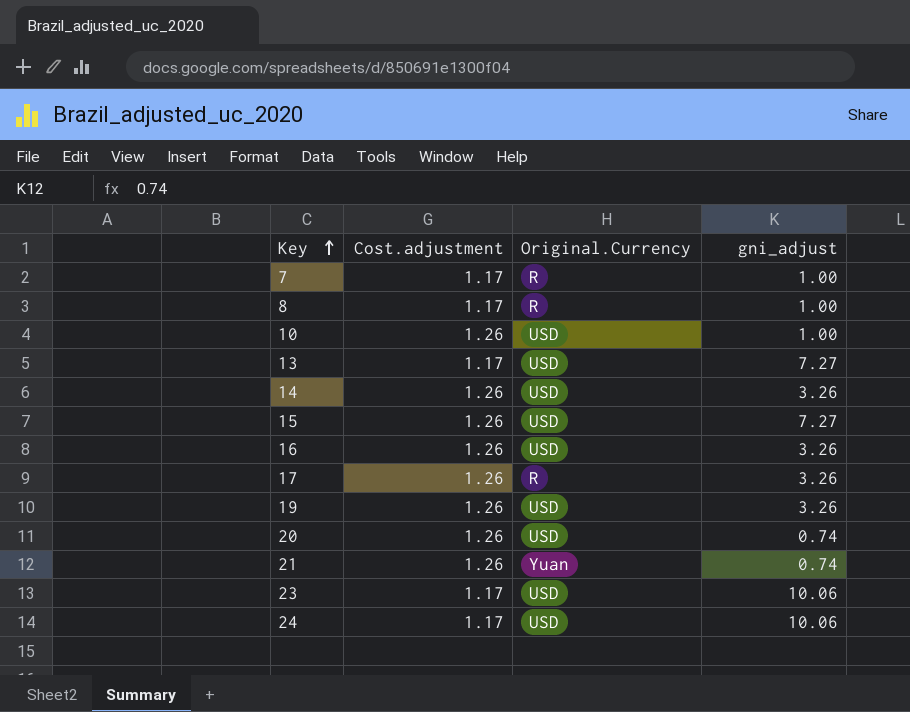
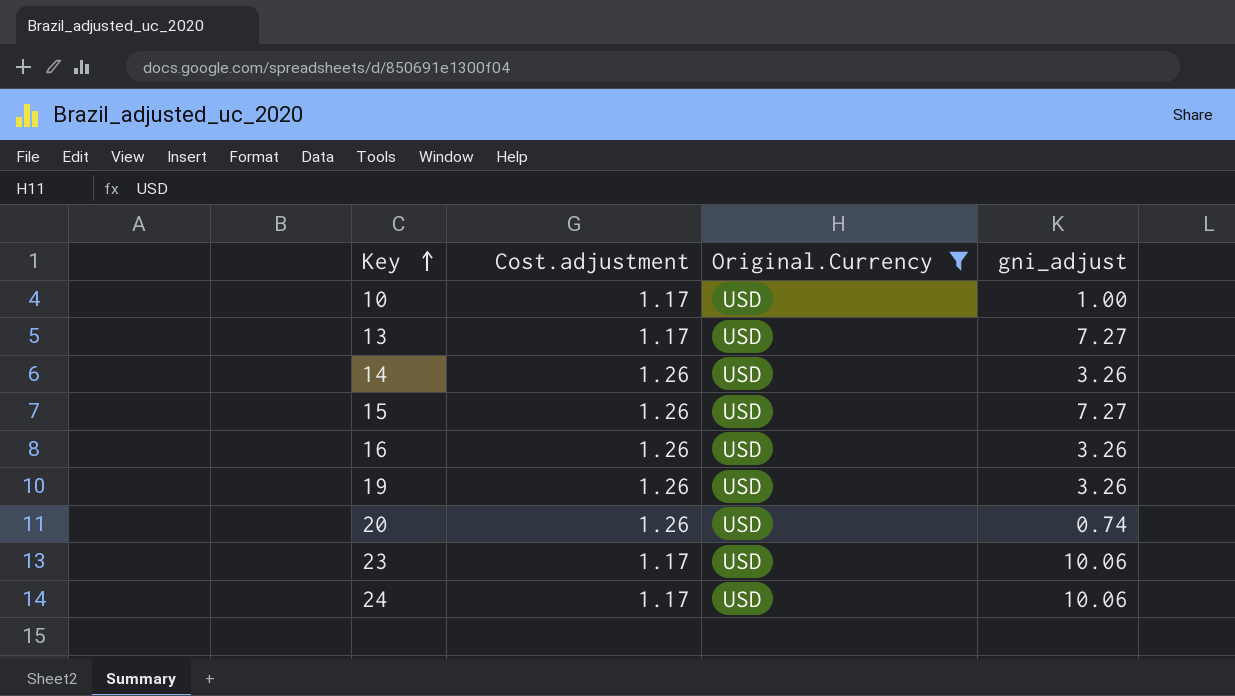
filter: none -> Original.Currency = USD
10 | Cost.adjustment: 1.26 -> 1.17

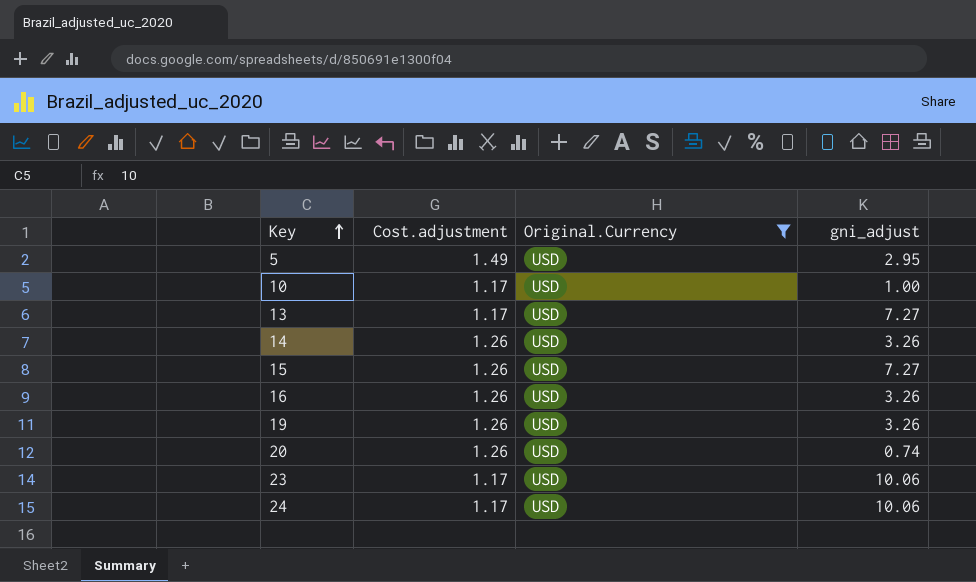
row 5: none -> 1.49 | USD | 2.95

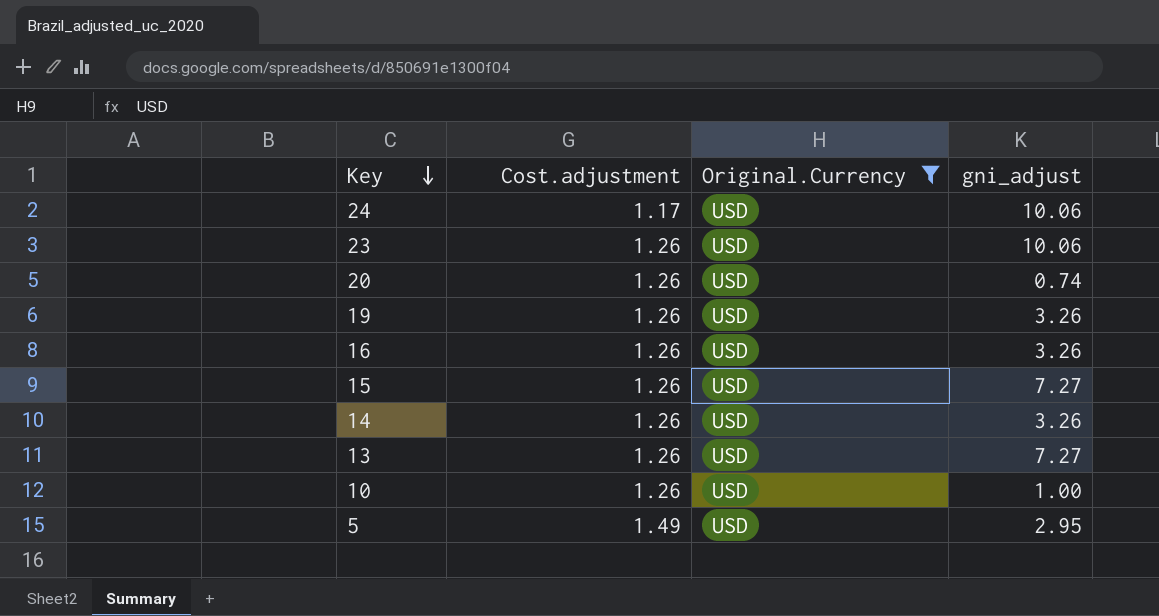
row order: Key ascending -> Key descending
23 | Cost.adjustment: 1.17 -> 1.26
13 | Cost.adjustment: 1.17 -> 1.26
10 | Cost.adjustment: 1.17 -> 1.26

